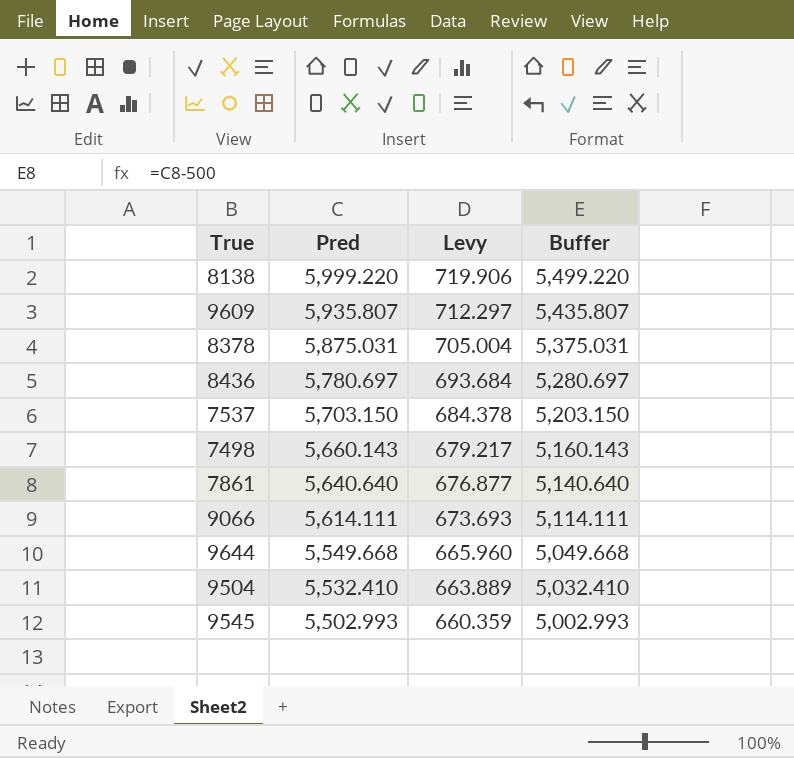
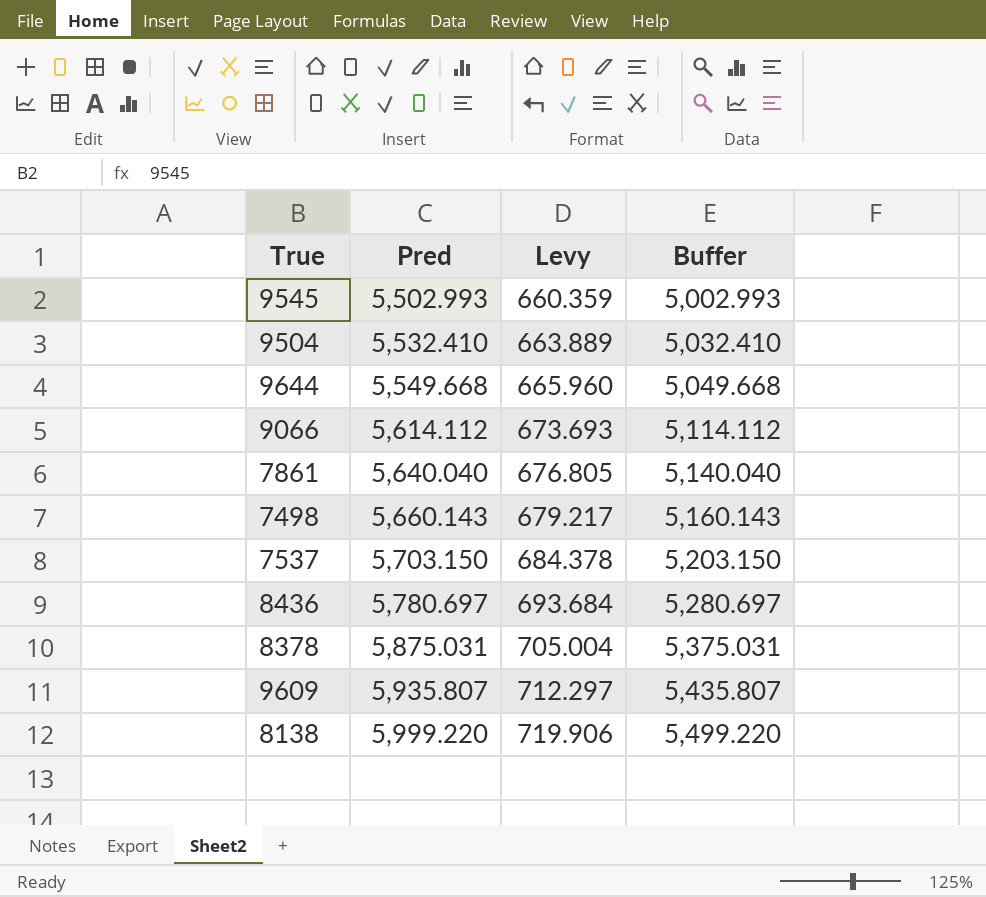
row order: Pred descending -> Pred ascending
9066 | Pred: 5,614.111 -> 5,614.112
9066 | Buffer: 5,114.111 -> 5,114.112
7861 | Pred: 5,640.640 -> 5,640.040
7861 | Levy: 676.877 -> 676.805
7861 | Buffer: 5,140.640 -> 5,140.040

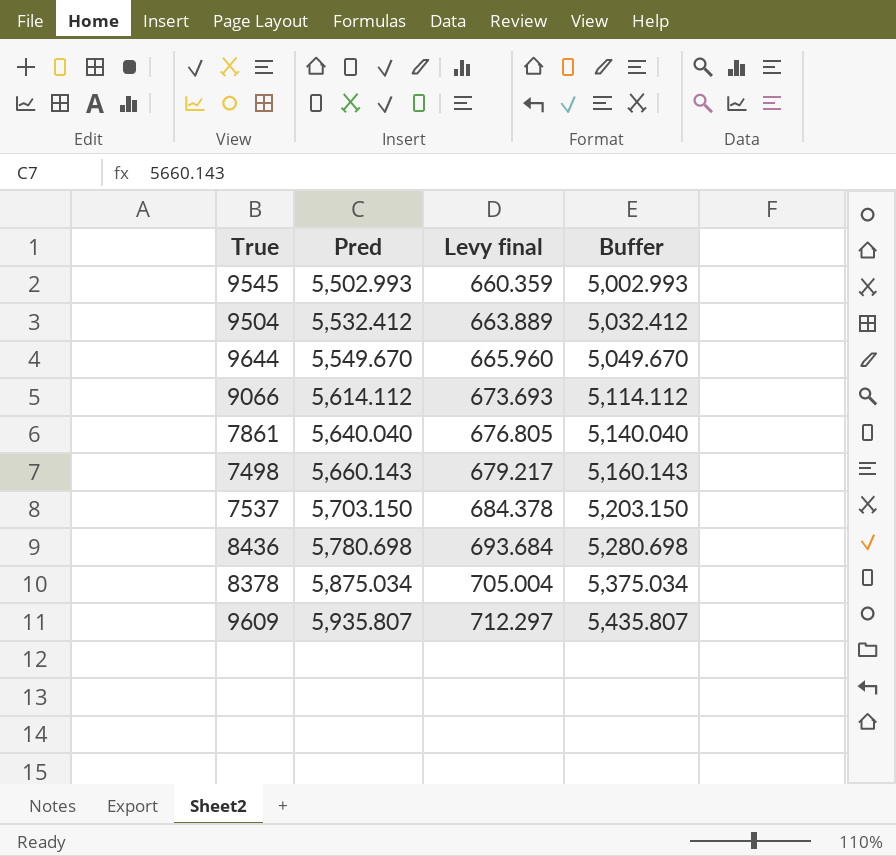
column name: Levy -> Levy final
row 8138: 5,999.220 | 719.906 | 5,499.220 -> none
9504 | Pred: 5,532.410 -> 5,532.412
9504 | Buffer: 5,032.410 -> 5,032.412
9644 | Pred: 5,549.668 -> 5,549.670
9644 | Buffer: 5,049.668 -> 5,049.670
8436 | Pred: 5,780.697 -> 5,780.698
8436 | Buffer: 5,280.697 -> 5,280.698
8378 | Pred: 5,875.031 -> 5,875.034
8378 | Buffer: 5,375.031 -> 5,375.034

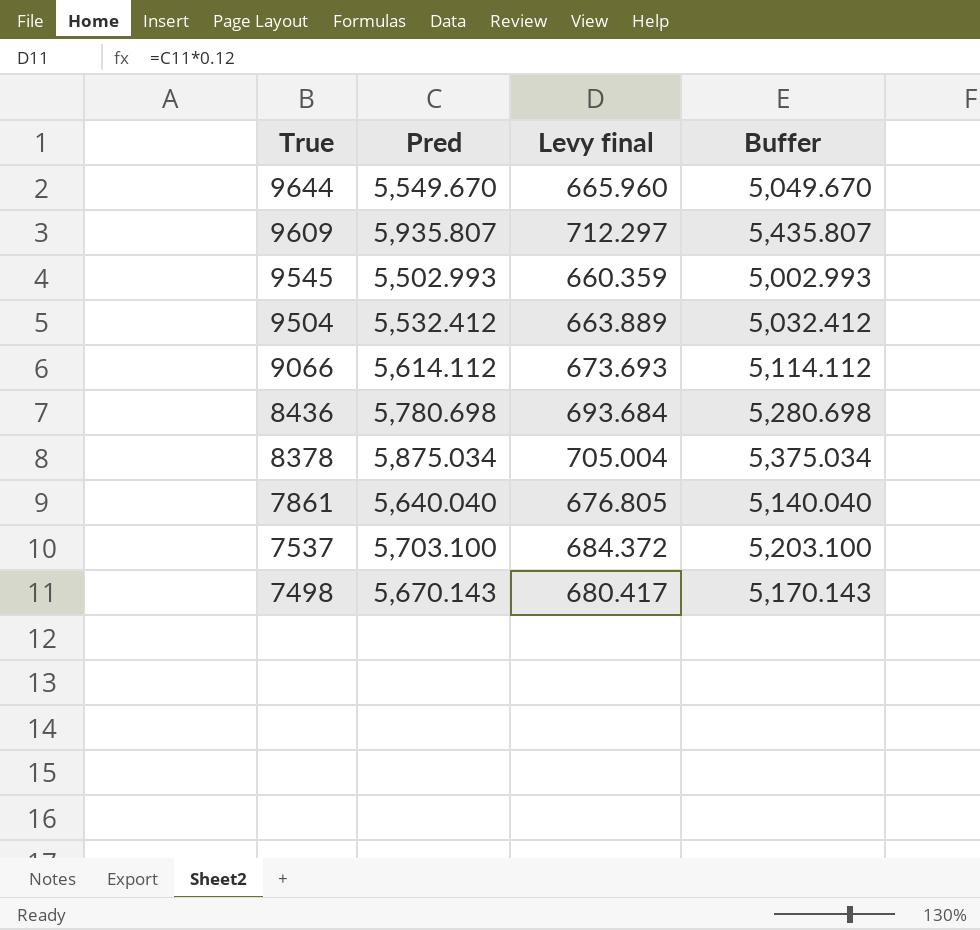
row order: Pred ascending -> True descending
7537 | Pred: 5,703.150 -> 5,703.100
7537 | Levy final: 684.378 -> 684.372
7537 | Buffer: 5,203.150 -> 5,203.100
7498 | Pred: 5,660.143 -> 5,670.143
7498 | Levy final: 679.217 -> 680.417
7498 | Buffer: 5,160.143 -> 5,170.143

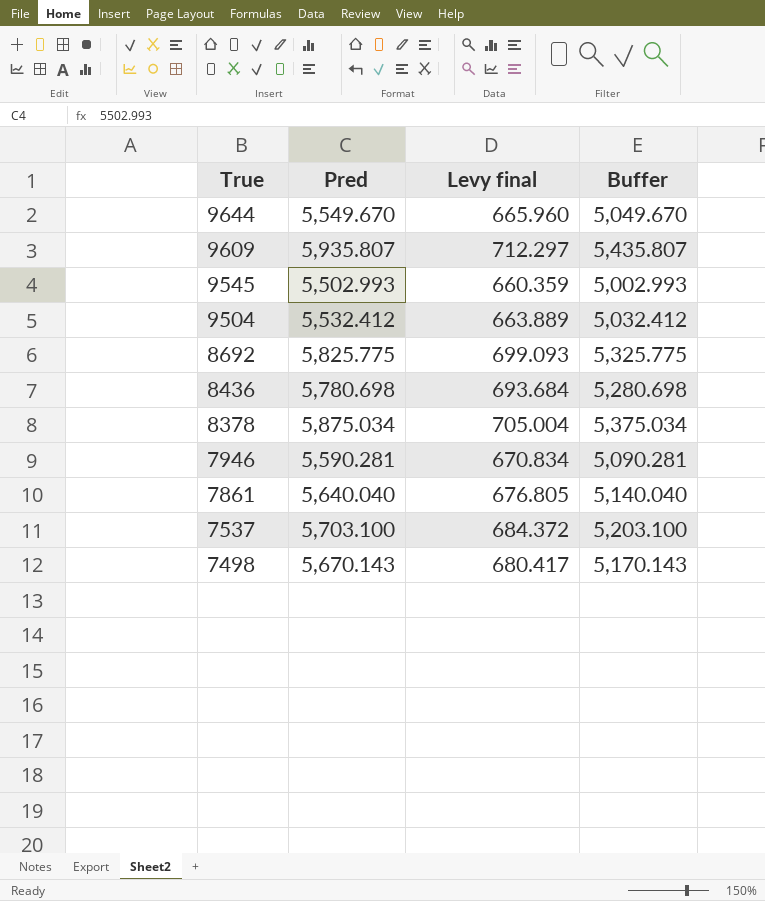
row 9066: 5,614.112 | 673.693 | 5,114.112 -> none
row 8692: none -> 5,825.775 | 699.093 | 5,325.775
row 7946: none -> 5,590.281 | 670.834 | 5,090.281

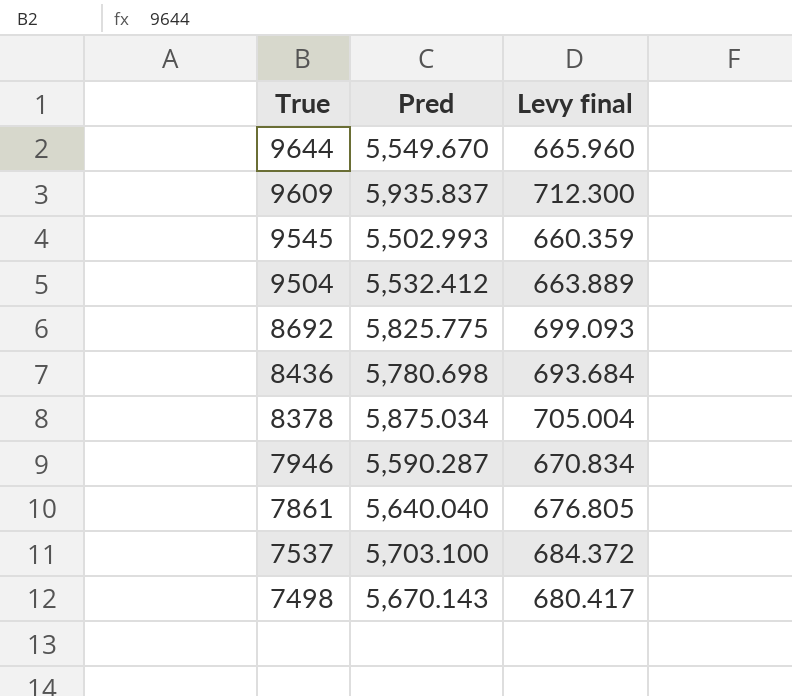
column Buffer | formula: [Pred] - 500 -> none
9609 | Pred: 5,935.807 -> 5,935.837
9609 | Levy final: 712.297 -> 712.300
7946 | Pred: 5,590.281 -> 5,590.287

